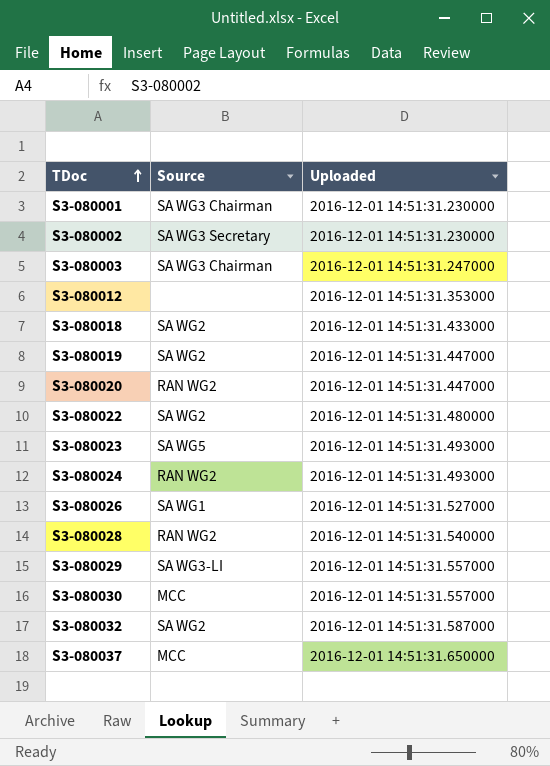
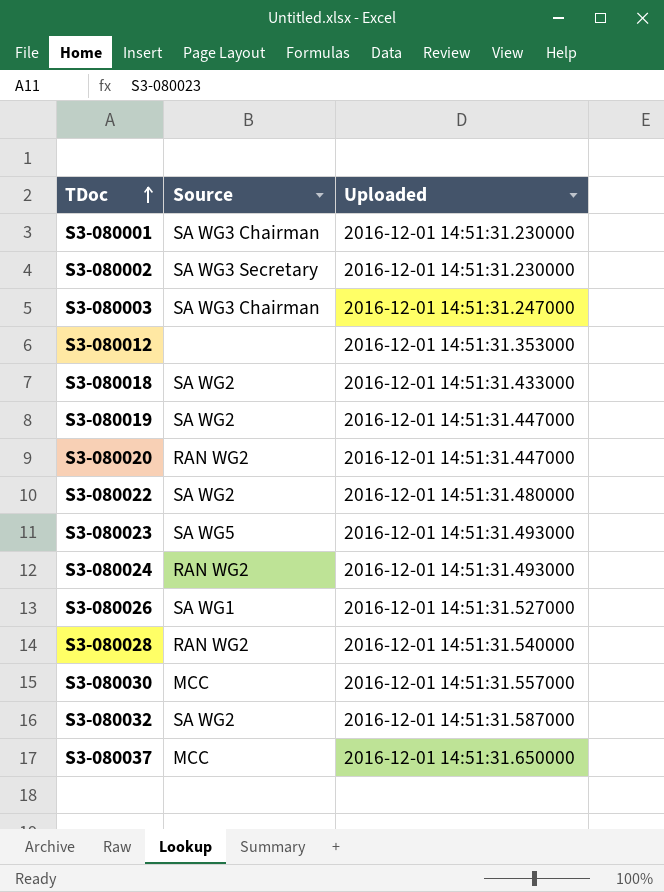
row S3-080029: SA WG3-LI | 2016-12-01 14:51:31.557000 -> none

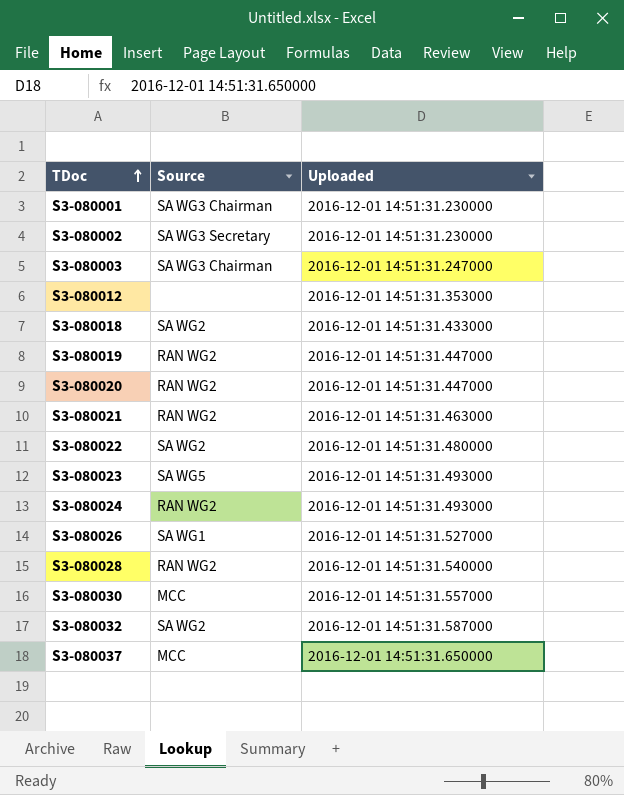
S3-080019 | Source: SA WG2 -> RAN WG2
row S3-080021: none -> RAN WG2 | 2016-12-01 14:51:31.463000

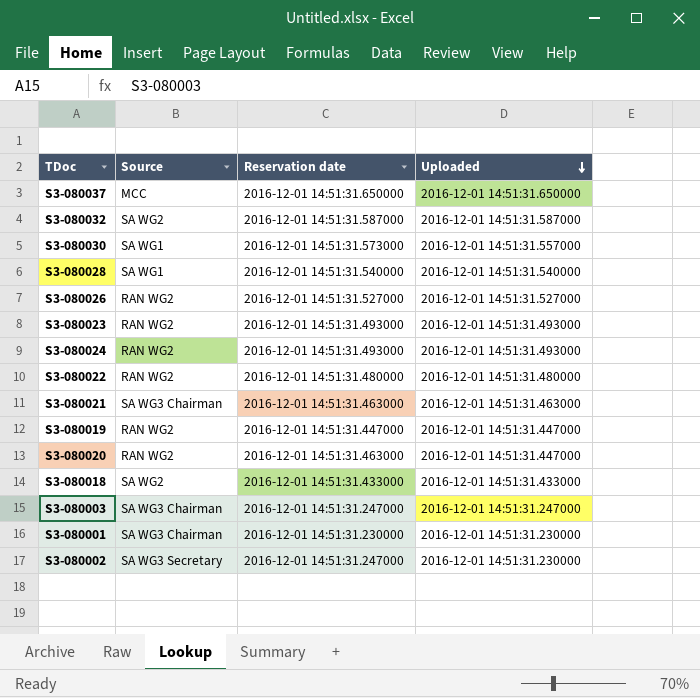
row order: TDoc ascending -> Uploaded descending
column Reservation date | position: none -> 3
row S3-080012: none | 2016-12-01 14:51:31.353000 -> none
S3-080030 | Source: MCC -> SA WG1
S3-080028 | Source: RAN WG2 -> SA WG1
S3-080026 | Source: SA WG1 -> RAN WG2
S3-080023 | Source: SA WG5 -> RAN WG2
S3-080022 | Source: SA WG2 -> RAN WG2
S3-080021 | Source: RAN WG2 -> SA WG3 Chairman

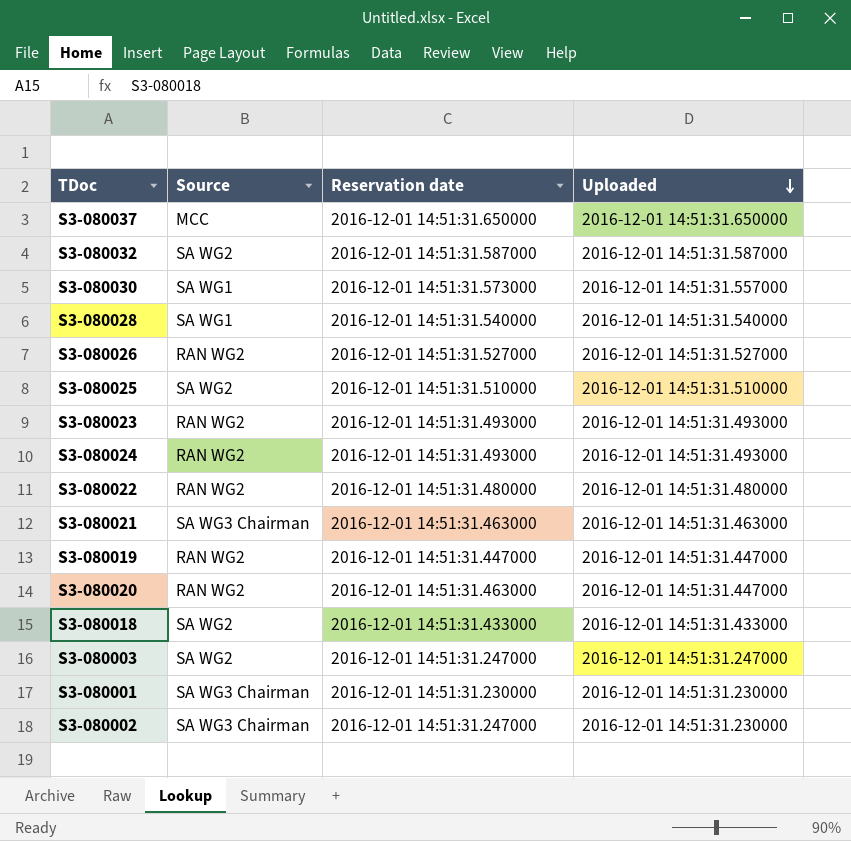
row S3-080025: none -> SA WG2 | 2016-12-01 14:51:31.510000 | 2016-12-01 14:51:31.510000
S3-080003 | Source: SA WG3 Chairman -> SA WG2
S3-080002 | Source: SA WG3 Secretary -> SA WG3 Chairman

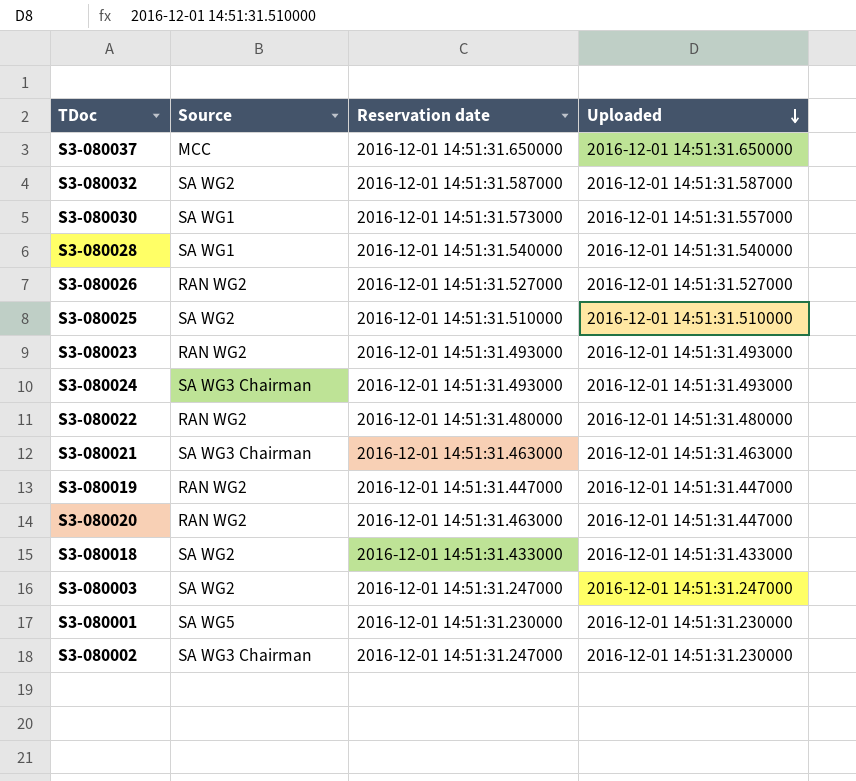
S3-080024 | Source: RAN WG2 -> SA WG3 Chairman
S3-080001 | Source: SA WG3 Chairman -> SA WG5

